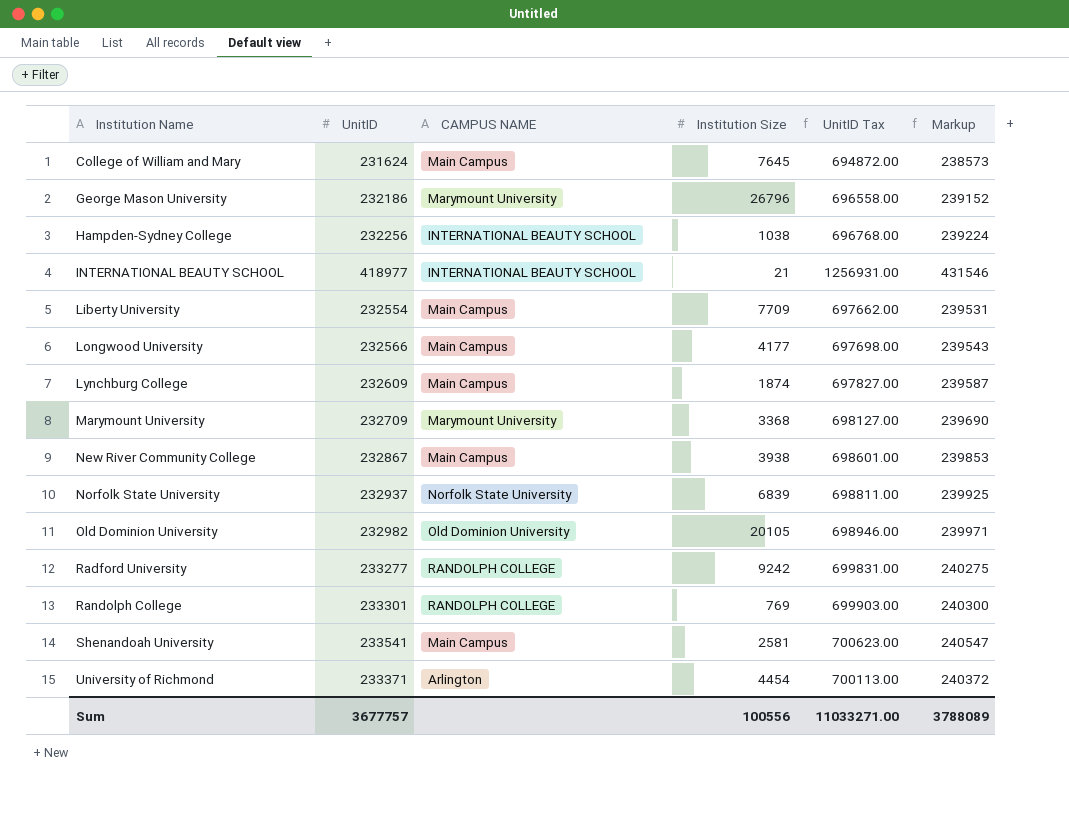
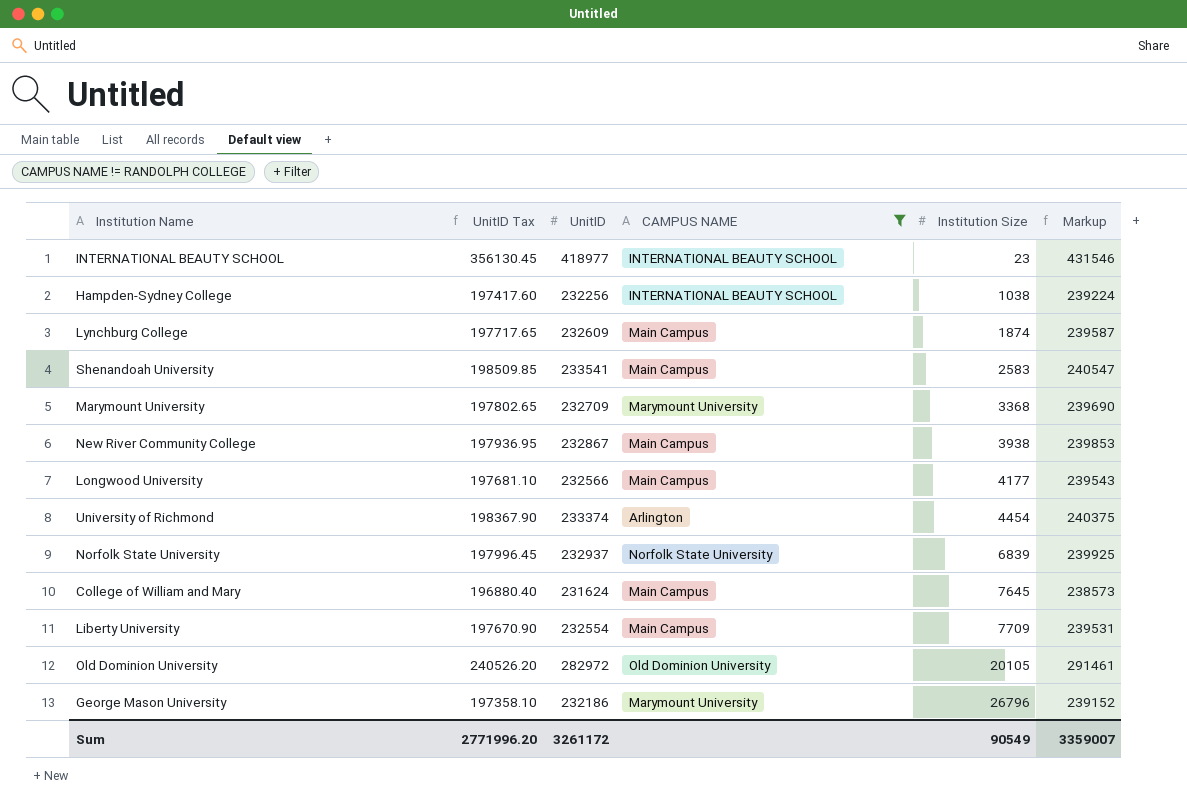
filter: none -> CAMPUS NAME != RANDOLPH COLLEGE
row order: Institution Name ascending -> Institution Size ascending
column UnitID Tax | formula: [UnitID] * 3 -> [UnitID] * 0.85
column UnitID Tax | position: 5 -> 2
INTERNATIONAL BEAUTY SCHOOL | Institution Size: 21 -> 23
Shenandoah University | Institution Size: 2581 -> 2583
University of Richmond | UnitID: 233371 -> 233374
University of Richmond | Markup: 240372 -> 240375
Old Dominion University | UnitID: 232982 -> 282972
Old Dominion University | Markup: 239971 -> 291461
Sum | UnitID Tax: 11033271.00 -> 2771996.20
Sum | UnitID: 3677757 -> 3261172
Sum | Institution Size: 100556 -> 90549
Sum | Markup: 3788089 -> 3359007

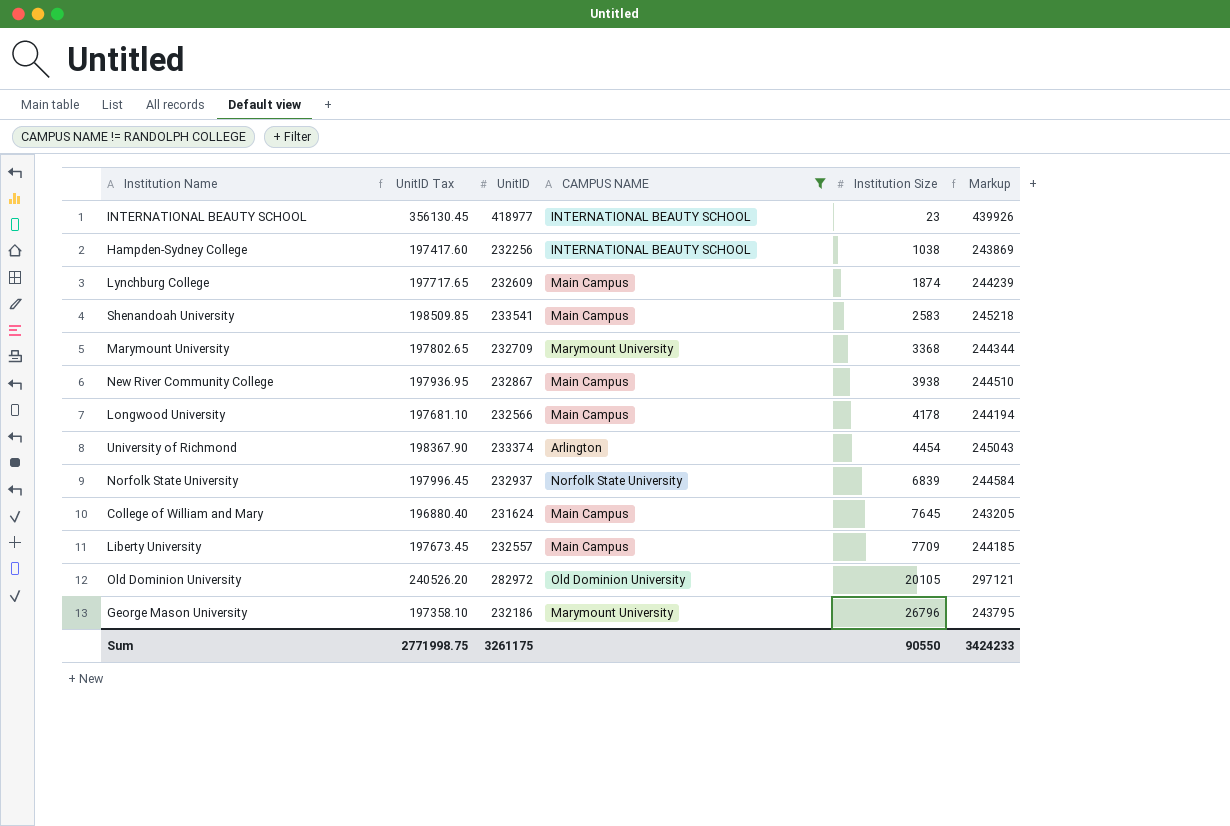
column Markup | formula: [UnitID] * 1.03 -> [UnitID] * 1.05
Longwood University | Institution Size: 4177 -> 4178
Liberty University | UnitID Tax: 197670.90 -> 197673.45
Liberty University | UnitID: 232554 -> 232557
Sum | UnitID Tax: 2771996.20 -> 2771998.75
Sum | UnitID: 3261172 -> 3261175
Sum | Institution Size: 90549 -> 90550
Sum | Markup: 3359007 -> 3424233

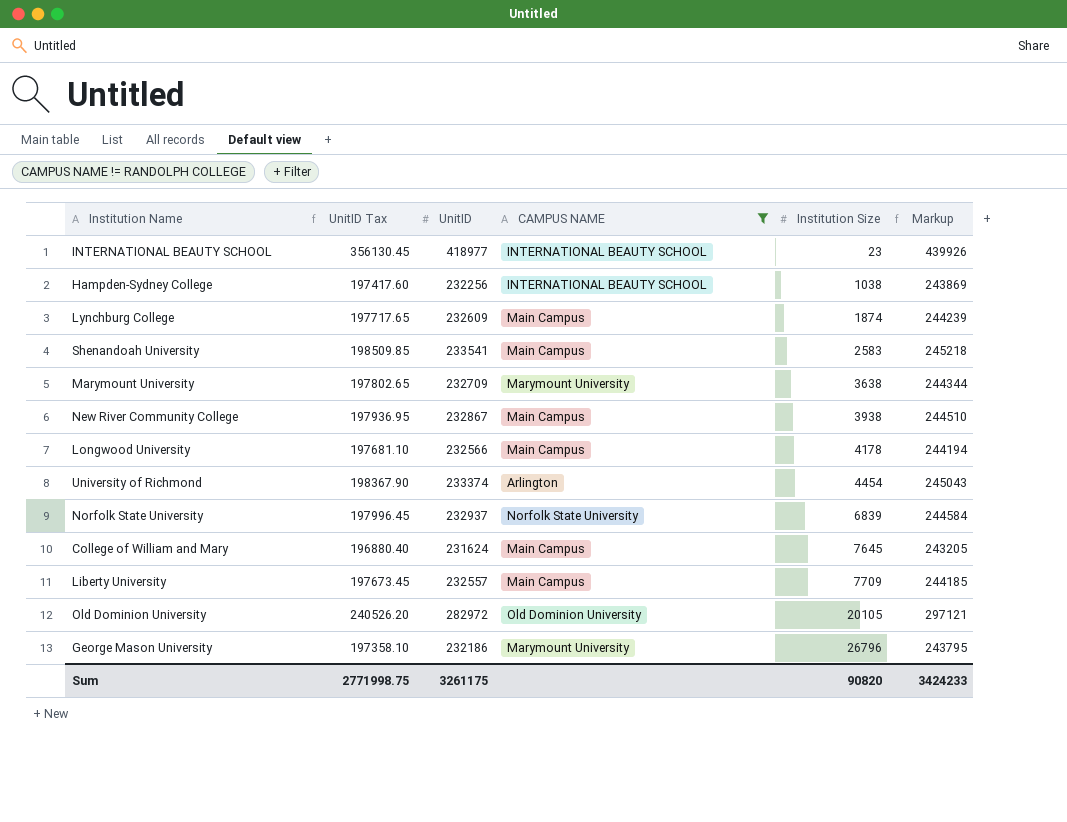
Marymount University | Institution Size: 3368 -> 3638
Sum | Institution Size: 90550 -> 90820

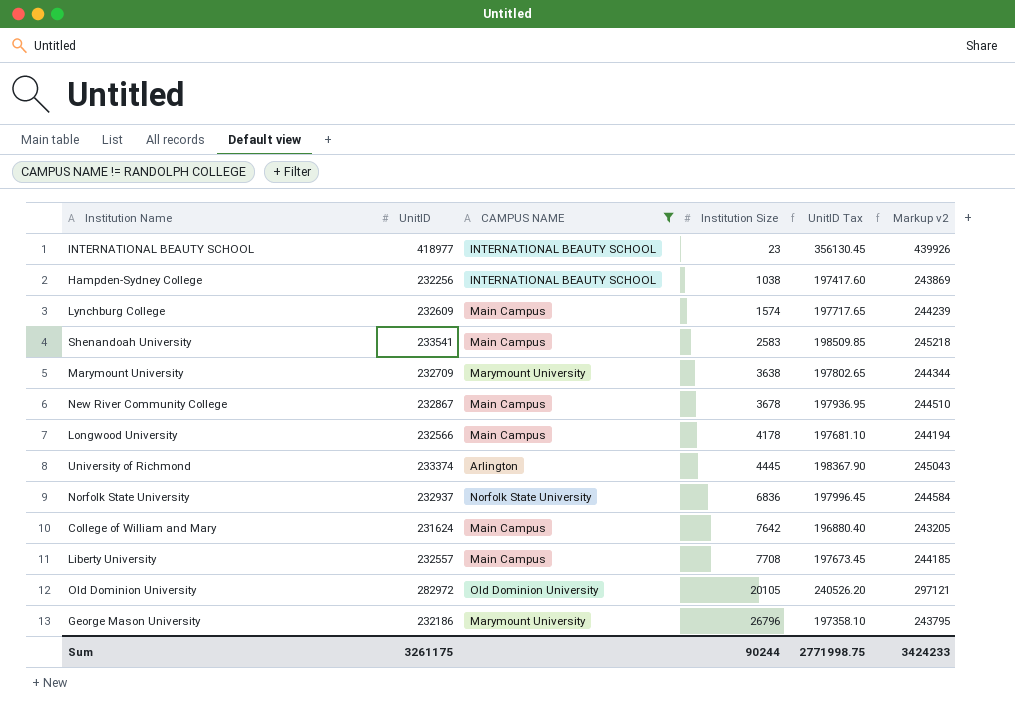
column UnitID Tax | position: 2 -> 5
column name: Markup -> Markup v2
Lynchburg College | Institution Size: 1874 -> 1574
New River Community College | Institution Size: 3938 -> 3678
University of Richmond | Institution Size: 4454 -> 4445
Norfolk State University | Institution Size: 6839 -> 6836
College of William and Mary | Institution Size: 7645 -> 7642
Liberty University | Institution Size: 7709 -> 7708
Sum | Institution Size: 90820 -> 90244

